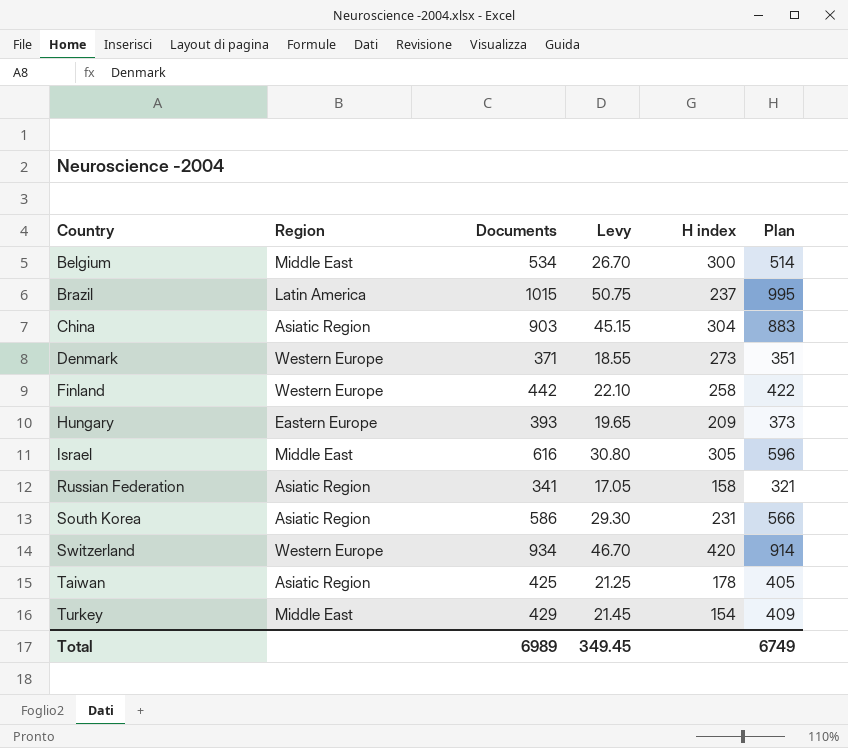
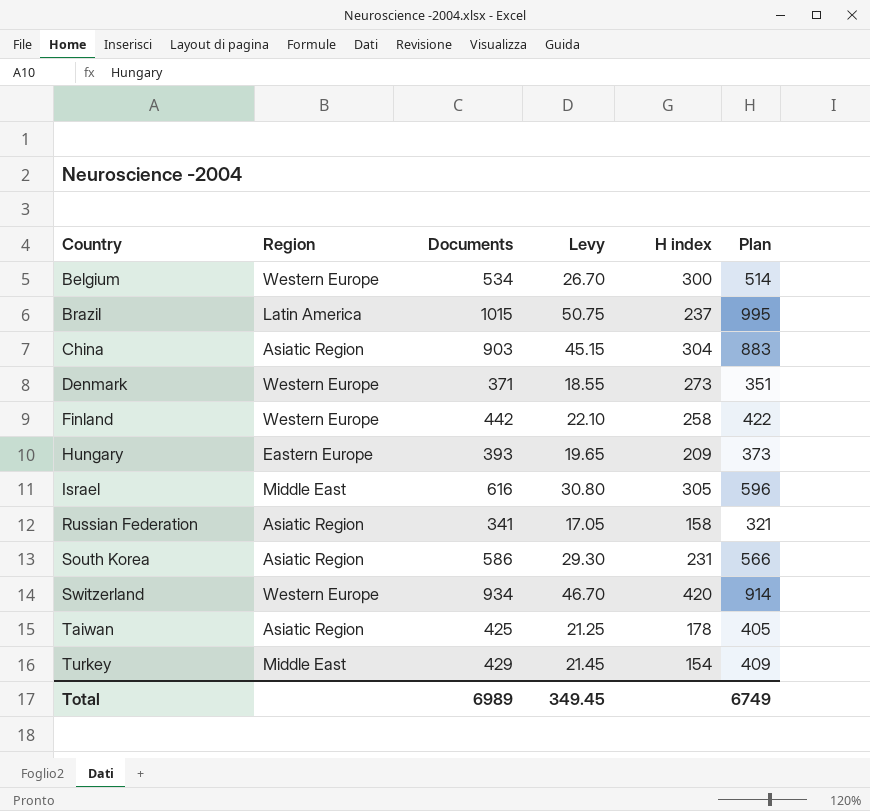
Belgium | Region: Middle East -> Western Europe

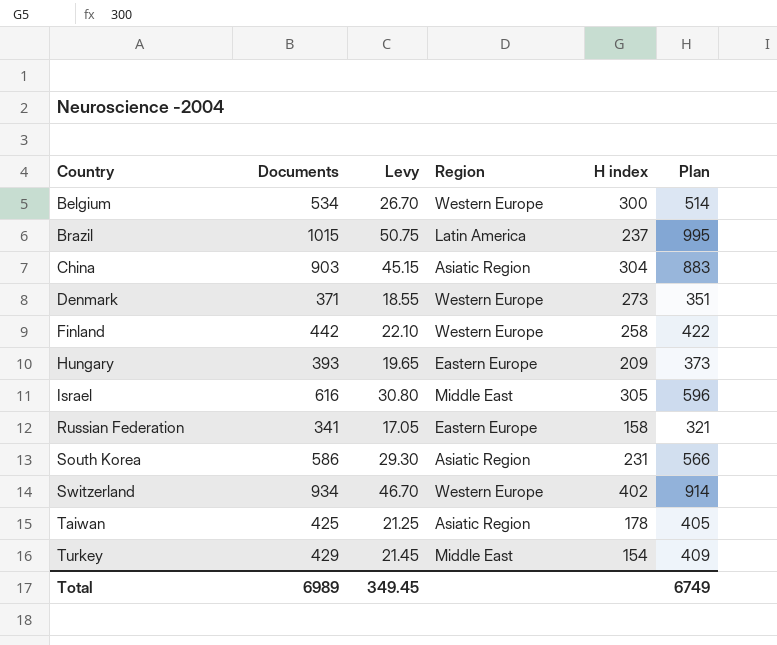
column Region | position: 2 -> 4
Russian Federation | Region: Asiatic Region -> Eastern Europe
Switzerland | H index: 420 -> 402

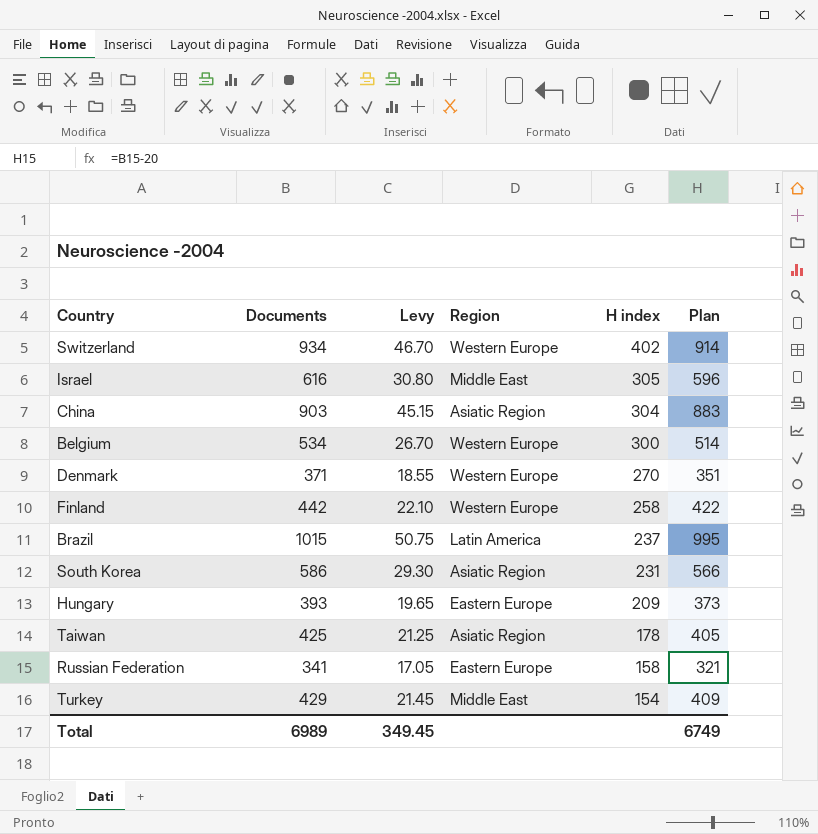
row order: Country ascending -> H index descending
Denmark | H index: 273 -> 270

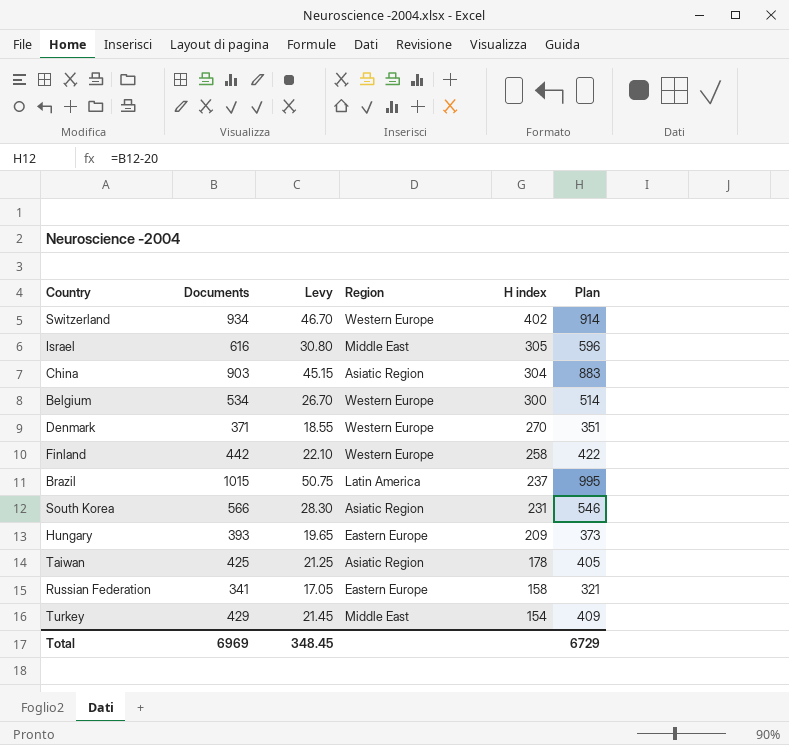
South Korea | Documents: 586 -> 566
South Korea | Levy: 29.30 -> 28.30
South Korea | Plan: 566 -> 546
Total | Documents: 6989 -> 6969
Total | Levy: 349.45 -> 348.45
Total | Plan: 6749 -> 6729

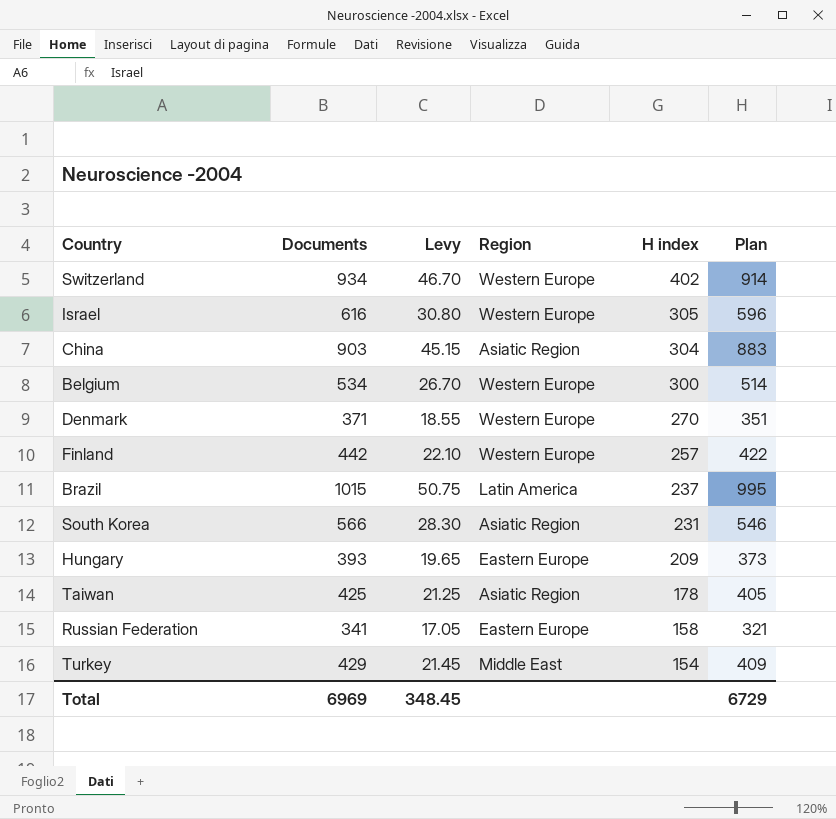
Israel | Region: Middle East -> Western Europe
Finland | H index: 258 -> 257

